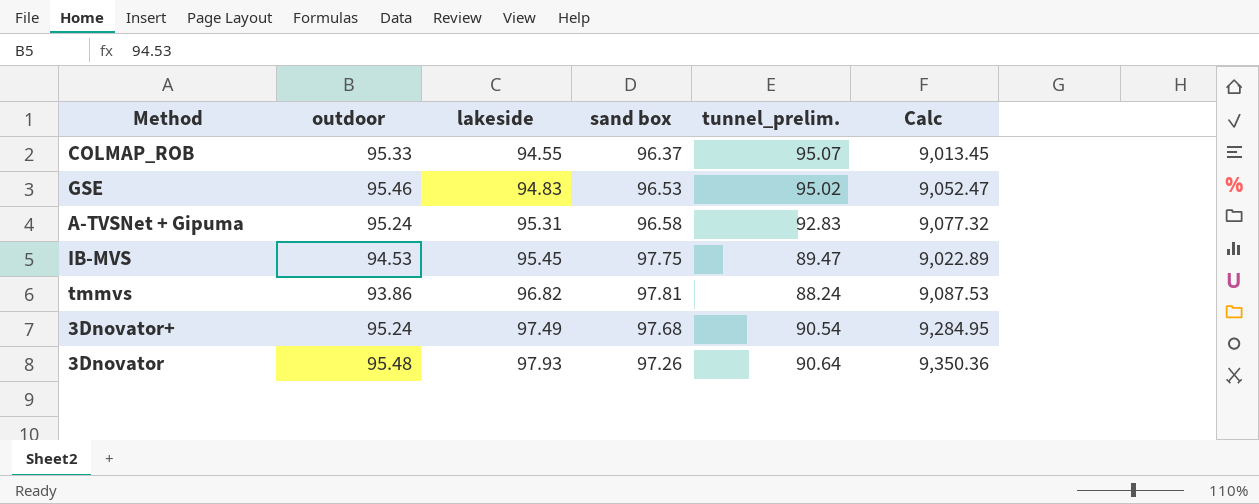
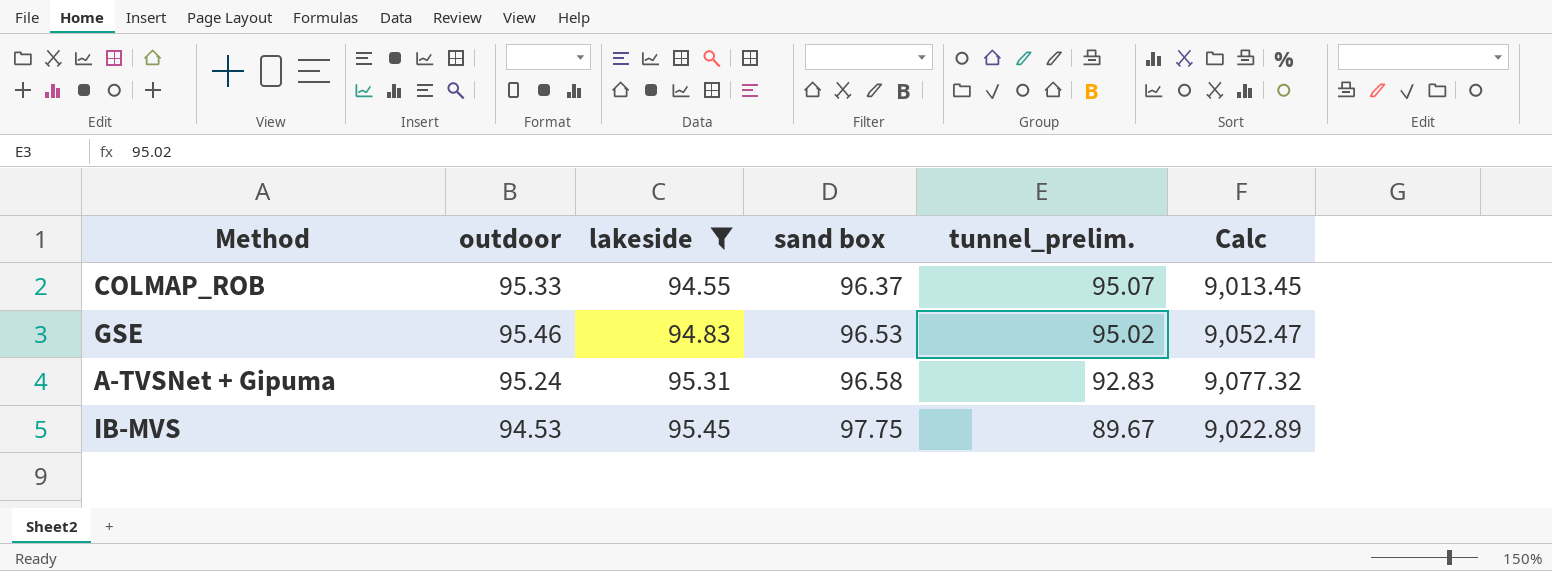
filter: none -> lakeside <= 95.45
IB-MVS | tunnel_prelim.: 89.47 -> 89.67

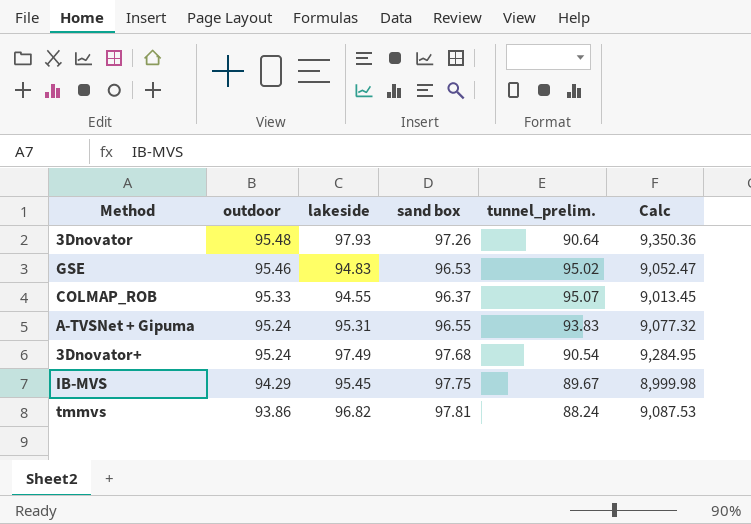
filter: lakeside <= 95.45 -> none
row order: lakeside ascending -> outdoor descending
A-TVSNet + Gipuma | sand box: 96.58 -> 96.55
A-TVSNet + Gipuma | tunnel_prelim.: 92.83 -> 93.83
IB-MVS | outdoor: 94.53 -> 94.29
IB-MVS | Calc: 9,022.89 -> 8,999.98

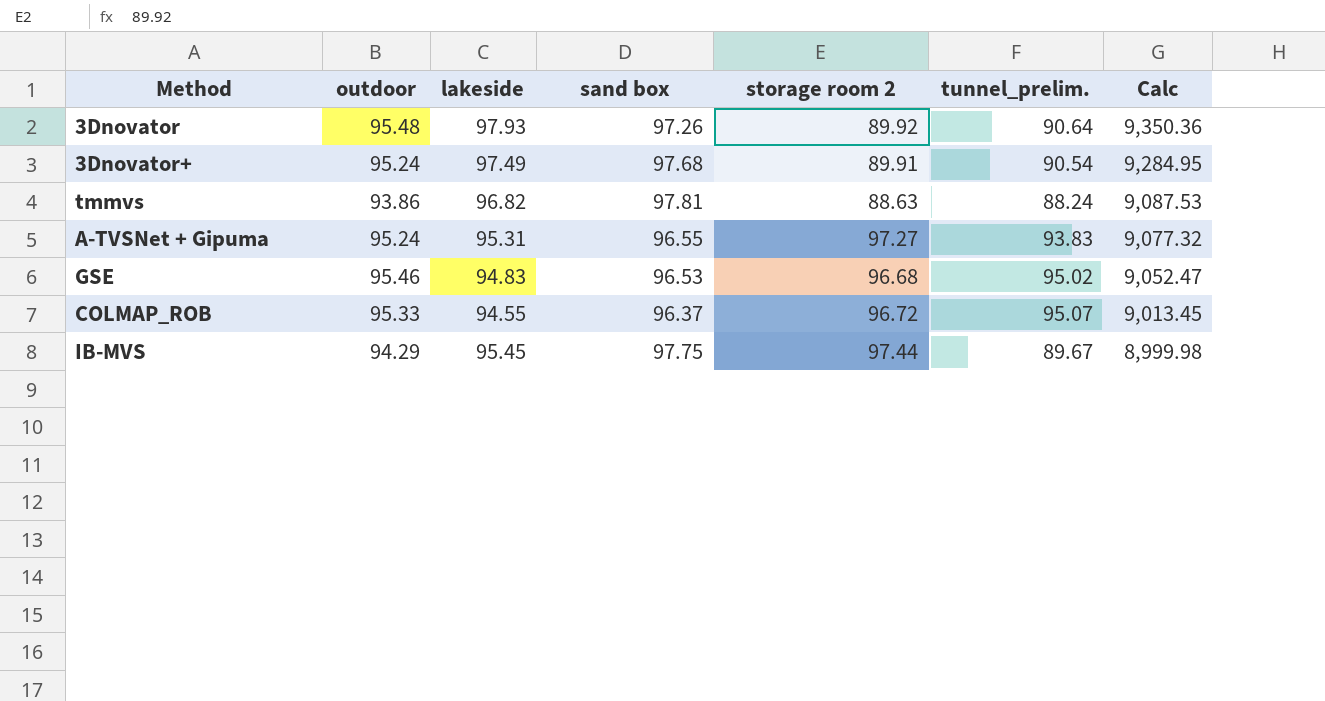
row order: outdoor descending -> Calc descending
column storage room 2 | position: none -> 5

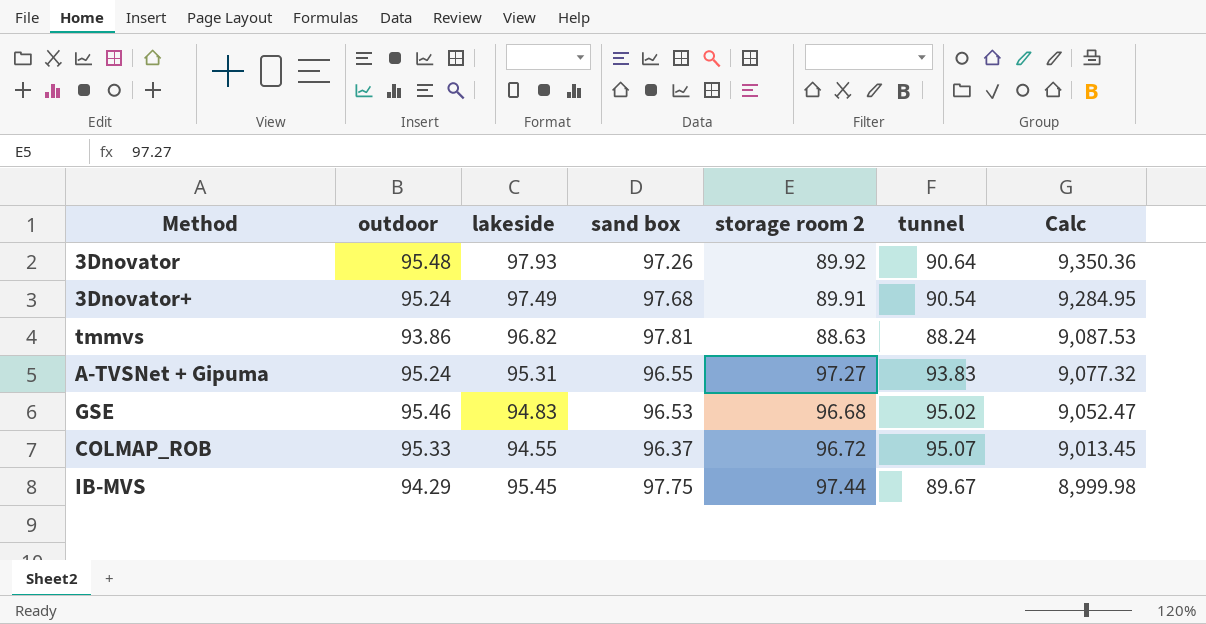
column name: tunnel_prelim. -> tunnel

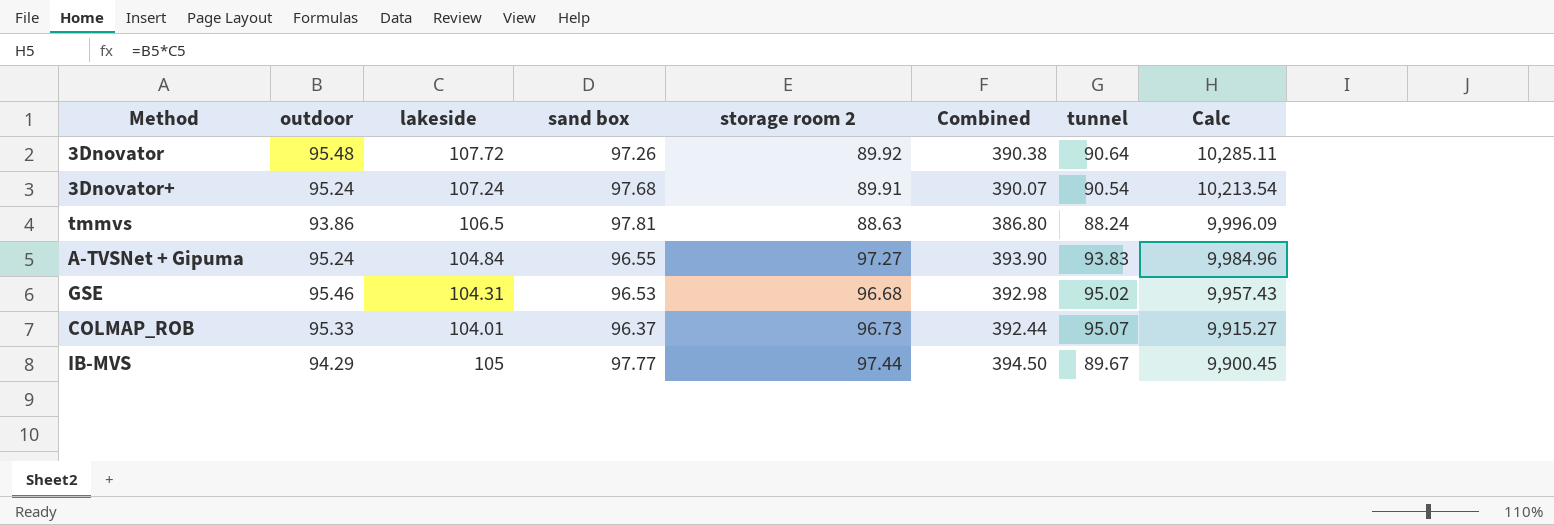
column Combined | formula: none -> [outdoor] + [lakeside] + [sand box] + [storage room 2]
3Dnovator | lakeside: 97.93 -> 107.72
3Dnovator | Calc: 9,350.36 -> 10,285.11
3Dnovator+ | lakeside: 97.49 -> 107.24
3Dnovator+ | Calc: 9,284.95 -> 10,213.54
tmmvs | lakeside: 96.82 -> 106.5
tmmvs | Calc: 9,087.53 -> 9,996.09
A-TVSNet + Gipuma | lakeside: 95.31 -> 104.84
A-TVSNet + Gipuma | Calc: 9,077.32 -> 9,984.96
GSE | lakeside: 94.83 -> 104.31
GSE | Calc: 9,052.47 -> 9,957.43
COLMAP_ROB | lakeside: 94.55 -> 104.01
COLMAP_ROB | storage room 2: 96.72 -> 96.73
COLMAP_ROB | Calc: 9,013.45 -> 9,915.27
IB-MVS | lakeside: 95.45 -> 105
IB-MVS | sand box: 97.75 -> 97.77
IB-MVS | Calc: 8,999.98 -> 9,900.45

